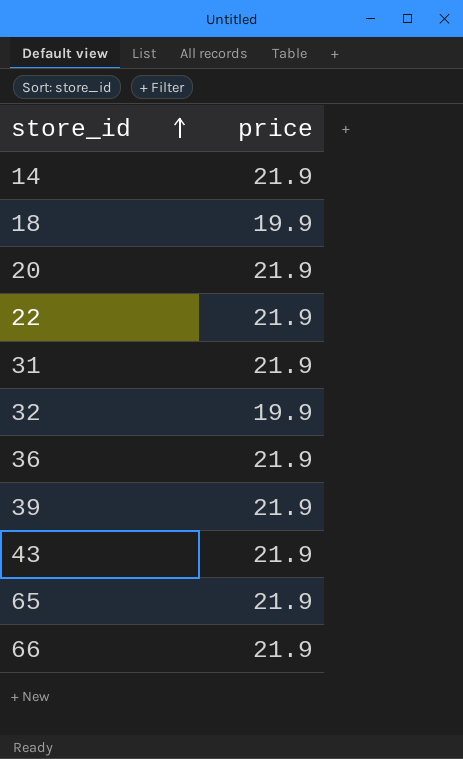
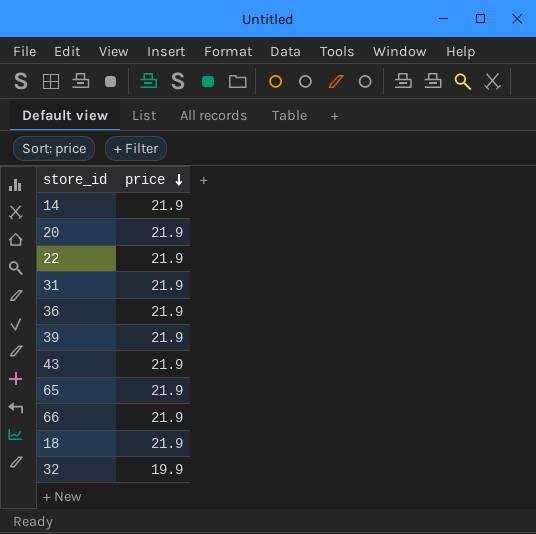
row order: store_id ascending -> price descending
18 | price: 19.9 -> 21.9

